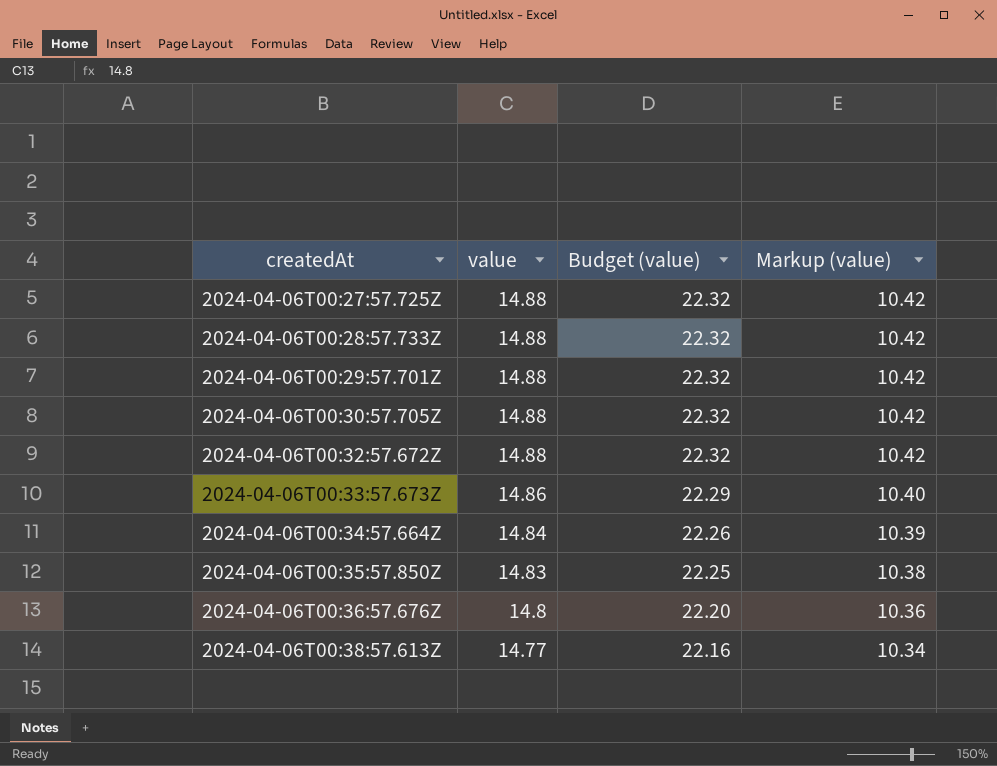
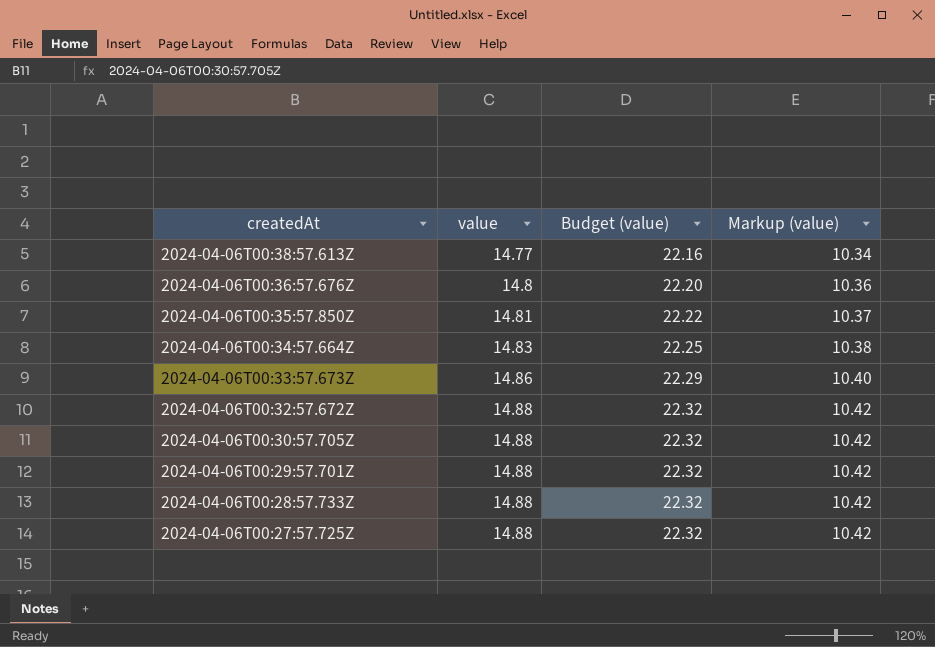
row order: createdAt ascending -> createdAt descending
2024-04-06T00:35:57.850Z | value: 14.83 -> 14.81
2024-04-06T00:35:57.850Z | Budget (value): 22.25 -> 22.22
2024-04-06T00:35:57.850Z | Markup (value): 10.38 -> 10.37
2024-04-06T00:34:57.664Z | value: 14.84 -> 14.83
2024-04-06T00:34:57.664Z | Budget (value): 22.26 -> 22.25
2024-04-06T00:34:57.664Z | Markup (value): 10.39 -> 10.38

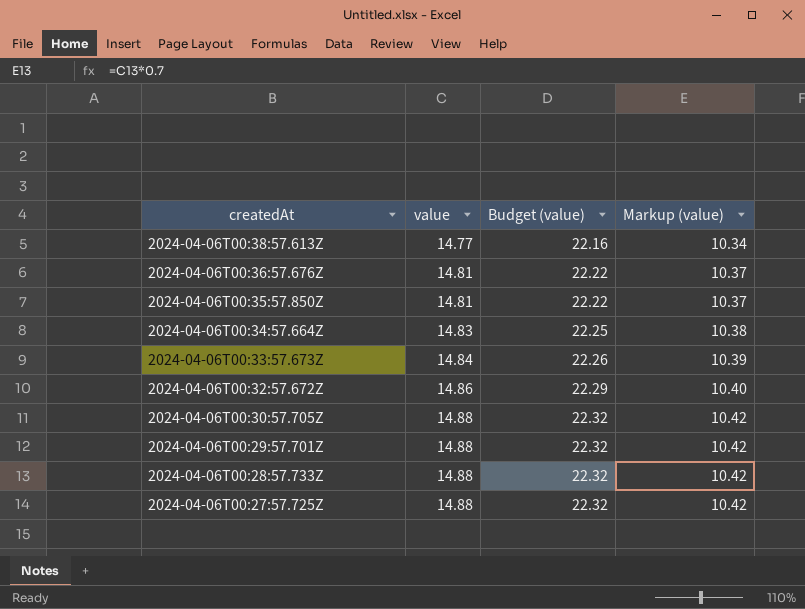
2024-04-06T00:36:57.676Z | value: 14.8 -> 14.81
2024-04-06T00:36:57.676Z | Budget (value): 22.20 -> 22.22
2024-04-06T00:36:57.676Z | Markup (value): 10.36 -> 10.37
2024-04-06T00:33:57.673Z | value: 14.86 -> 14.84
2024-04-06T00:33:57.673Z | Budget (value): 22.29 -> 22.26
2024-04-06T00:33:57.673Z | Markup (value): 10.40 -> 10.39
2024-04-06T00:32:57.672Z | value: 14.88 -> 14.86
2024-04-06T00:32:57.672Z | Budget (value): 22.32 -> 22.29
2024-04-06T00:32:57.672Z | Markup (value): 10.42 -> 10.40

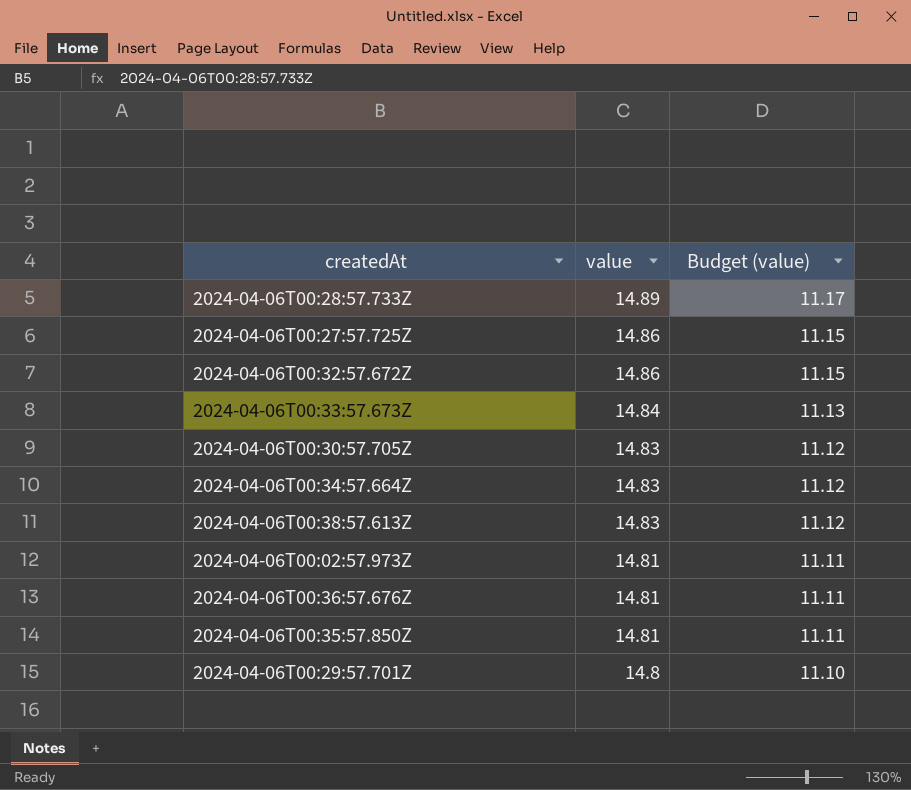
row order: createdAt descending -> value descending
column Markup (value) | formula: [value] * 0.7 -> none
column Budget (value) | formula: [value] * 1.5 -> [value] * 0.75
2024-04-06T00:28:57.733Z | value: 14.88 -> 14.89
2024-04-06T00:27:57.725Z | value: 14.88 -> 14.86
2024-04-06T00:30:57.705Z | value: 14.88 -> 14.83
2024-04-06T00:38:57.613Z | value: 14.77 -> 14.83
row 2024-04-06T00:02:57.973Z: none -> 14.81 | 11.11
2024-04-06T00:29:57.701Z | value: 14.88 -> 14.8

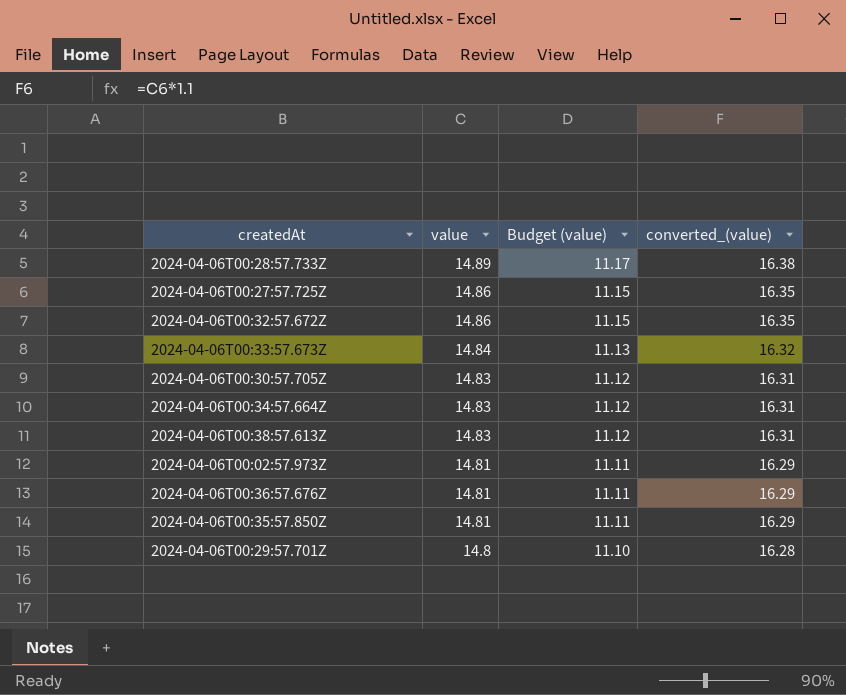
column converted_(value) | formula: none -> [value] * 1.1

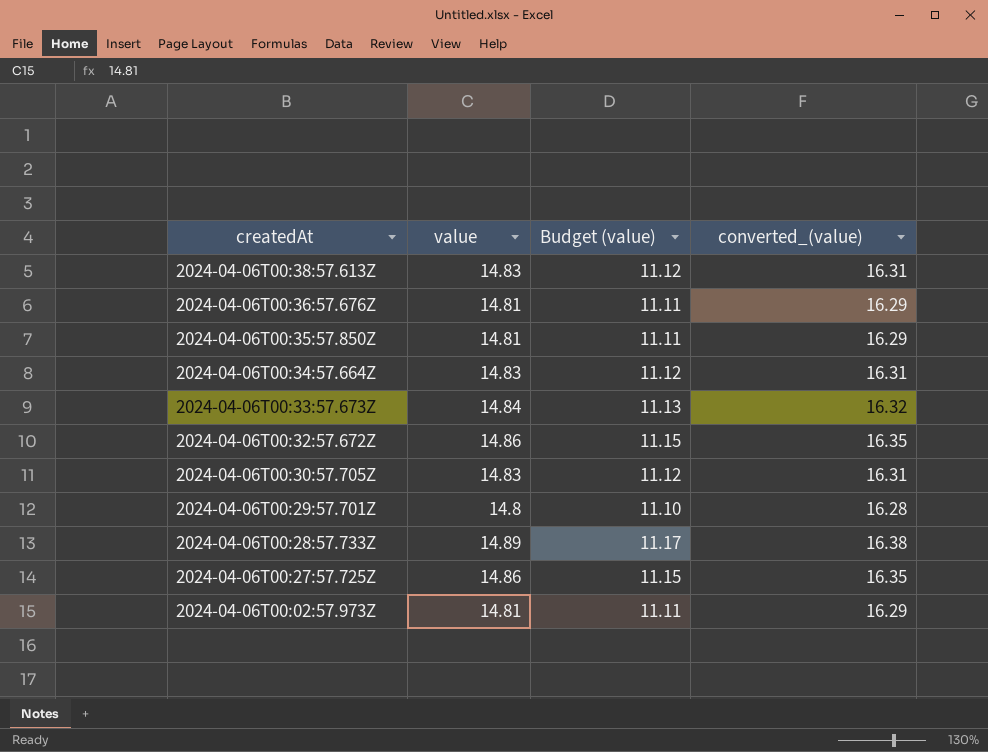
row order: value descending -> createdAt descending

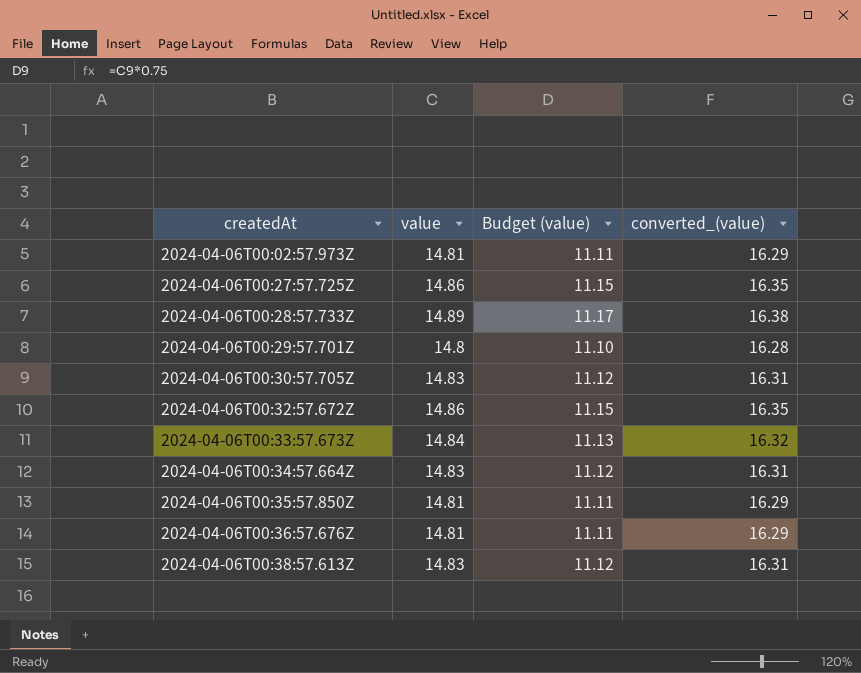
row order: createdAt descending -> createdAt ascending

